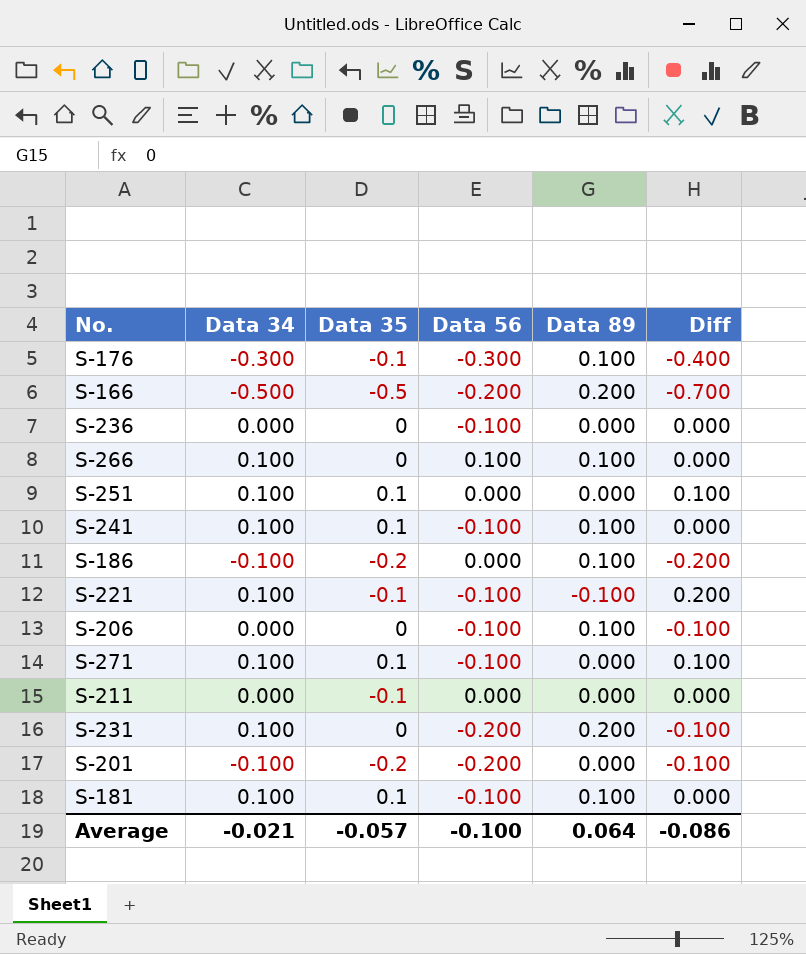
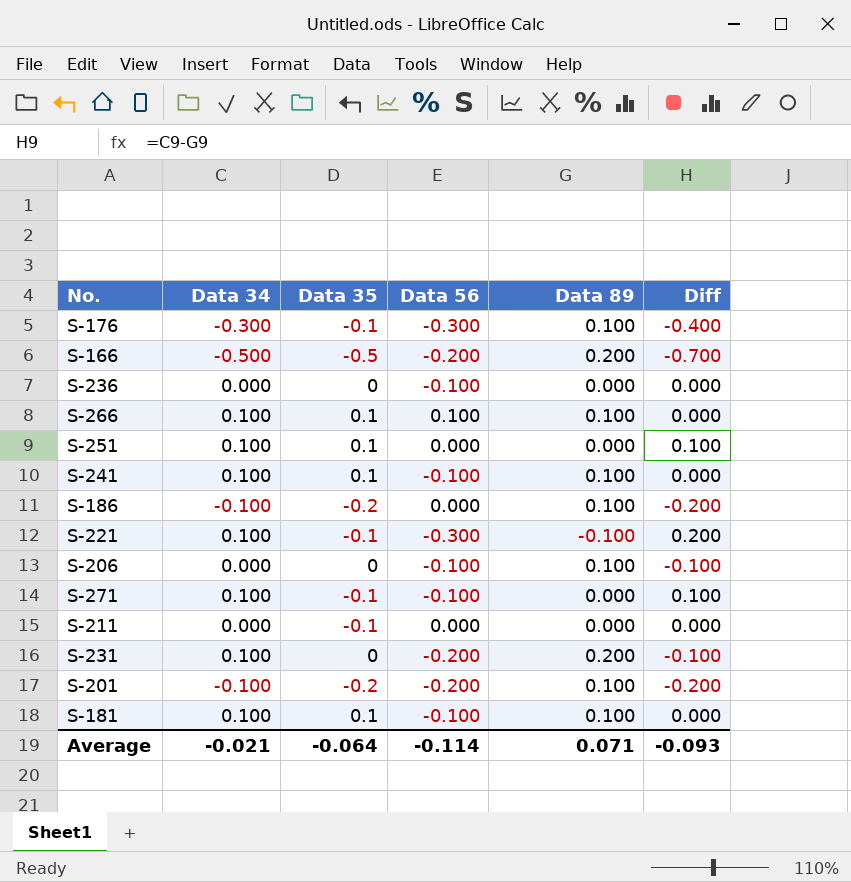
S-266 | Data 35: 0 -> 0.1
S-221 | Data 56: -0.100 -> -0.300
S-271 | Data 35: 0.1 -> -0.1
S-201 | Data 89: 0.000 -> 0.100
S-201 | Diff: -0.100 -> -0.200
Average | Data 35: -0.057 -> -0.064
Average | Data 56: -0.100 -> -0.114
Average | Data 89: 0.064 -> 0.071
Average | Diff: -0.086 -> -0.093

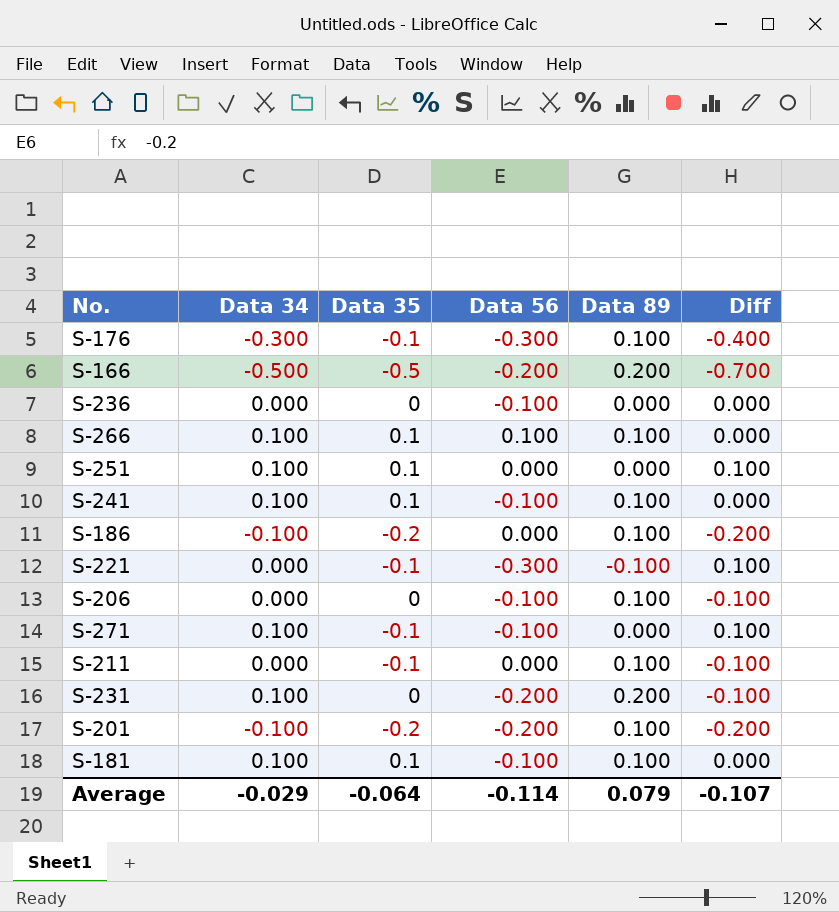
S-221 | Data 34: 0.100 -> 0.000
S-221 | Diff: 0.200 -> 0.100
S-211 | Data 89: 0.000 -> 0.100
S-211 | Diff: 0.000 -> -0.100
Average | Data 34: -0.021 -> -0.029
Average | Data 89: 0.071 -> 0.079
Average | Diff: -0.093 -> -0.107

